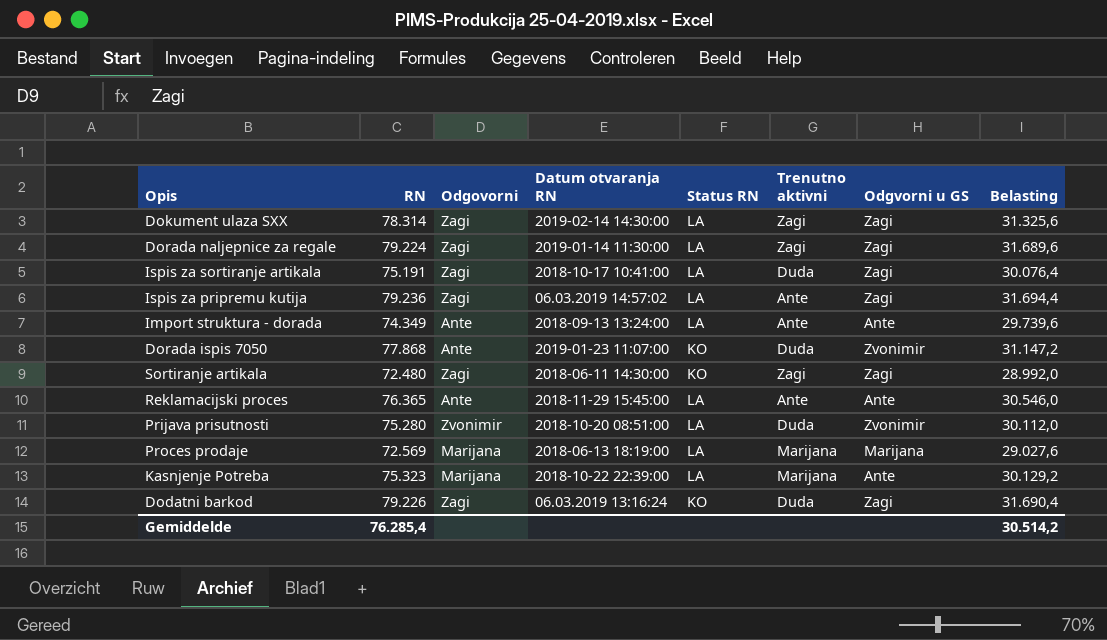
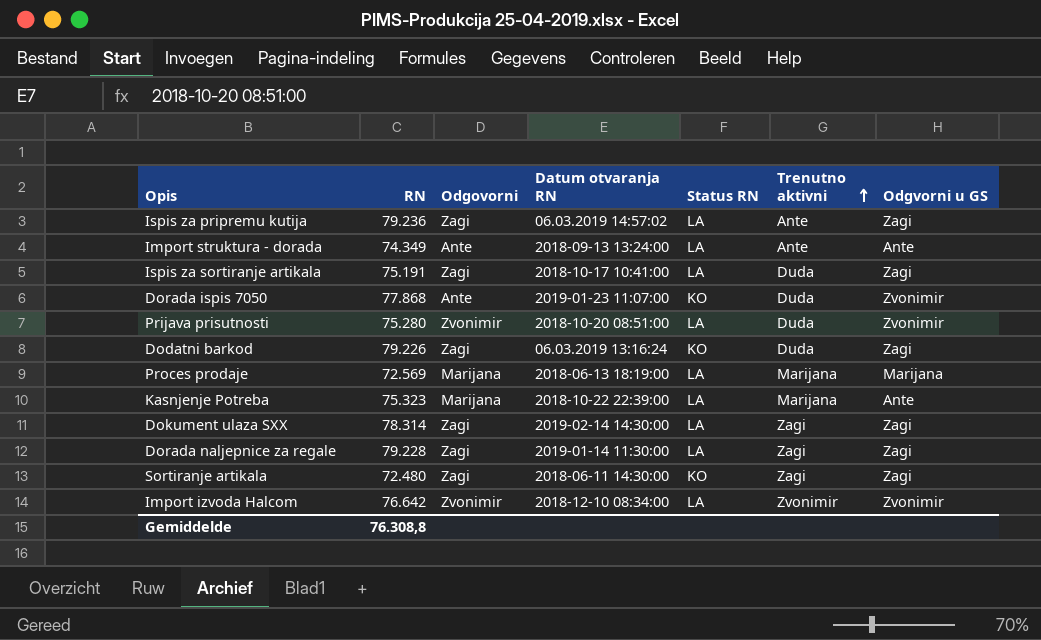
row order: none -> Trenutno aktivni ascending
column Belasting | formula: [RN] * 0,4 -> none
row Reklamacijski proces: 76.365 | Ante | 2018-11-29 15:45:00 | LA | Ante | Ante | 30.546,0 -> none
Dorada naljepnice za regale | RN: 79.224 -> 79.228
row Import izvoda Halcom: none -> 76.642 | Zvonimir | 2018-12-10 08:34:00 | LA | Zvonimir | Zvonimir
Gemiddelde | RN: 76.285,4 -> 76.308,8

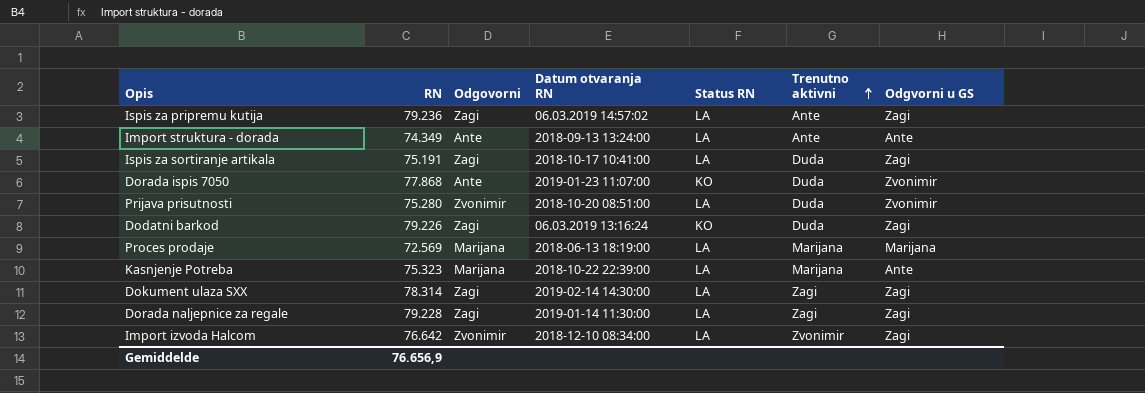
row Sortiranje artikala: 72.480 | Zagi | 2018-06-11 14:30:00 | KO | Zagi | Zagi -> none
Import izvoda Halcom | Odgvorni u GS: Zvonimir -> Zagi
Gemiddelde | RN: 76.308,8 -> 76.656,9

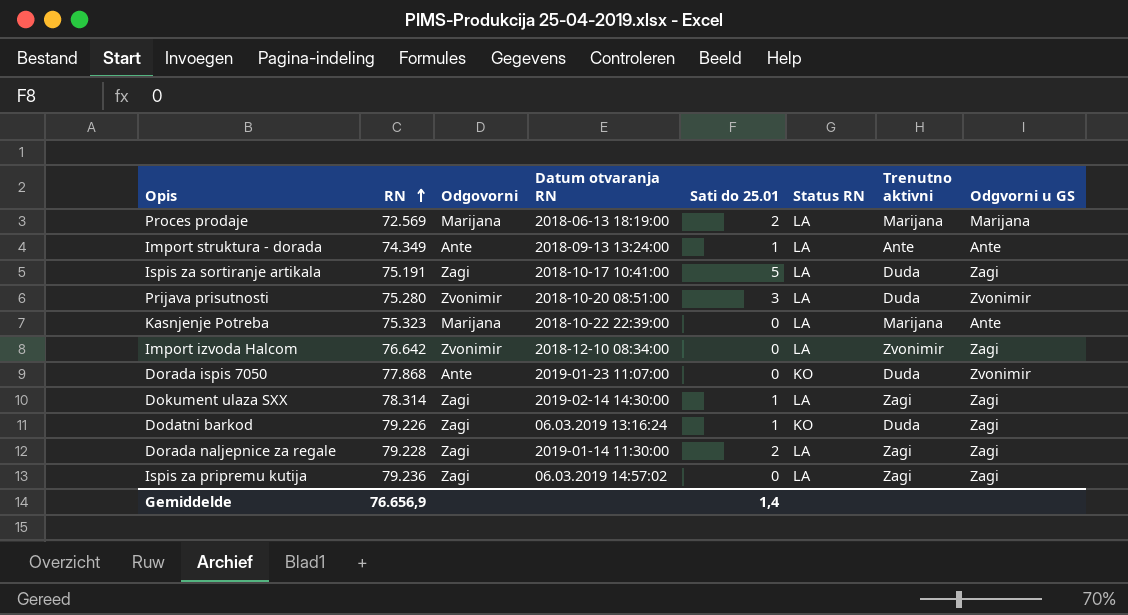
row order: Trenutno aktivni ascending -> RN ascending
column Sati do 25.01 | position: none -> 5
Ispis za pripremu kutija | Trenutno aktivni: Ante -> Zagi

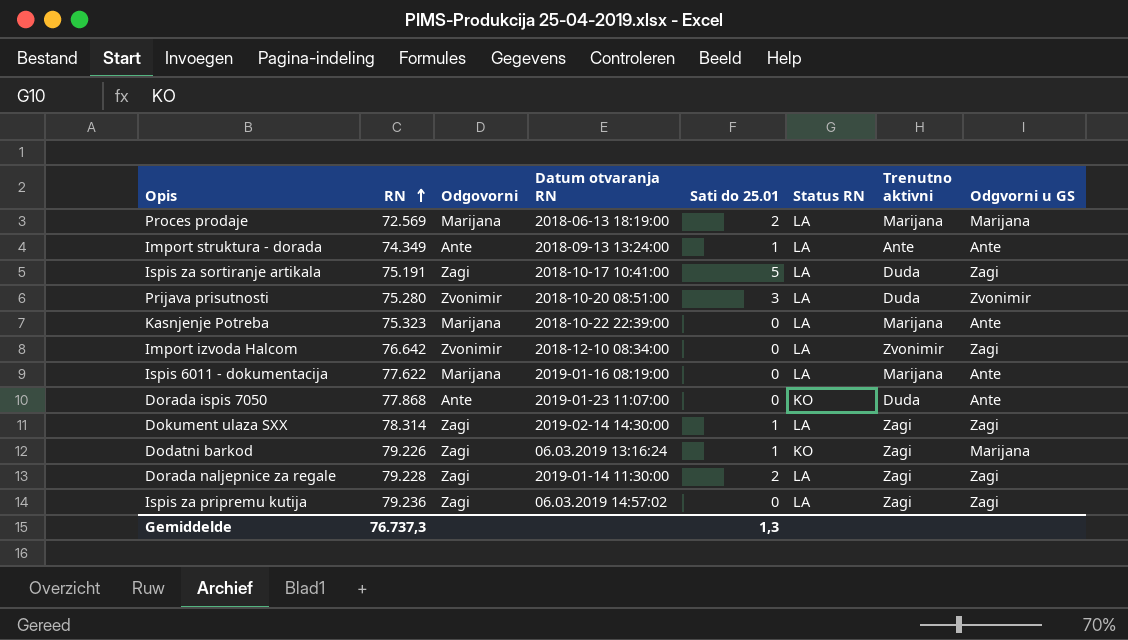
row Ispis 6011 - dokumentacija: none -> 77.622 | Marijana | 2019-01-16 08:19:00 | 0 | LA | Marijana | Ante
Dorada ispis 7050 | Odgvorni u GS: Zvonimir -> Ante
Dodatni barkod | Trenutno aktivni: Duda -> Zagi
Dodatni barkod | Odgvorni u GS: Zagi -> Marijana
Gemiddelde | RN: 76.656,9 -> 76.737,3
Gemiddelde | Sati do 25.01: 1,4 -> 1,3

